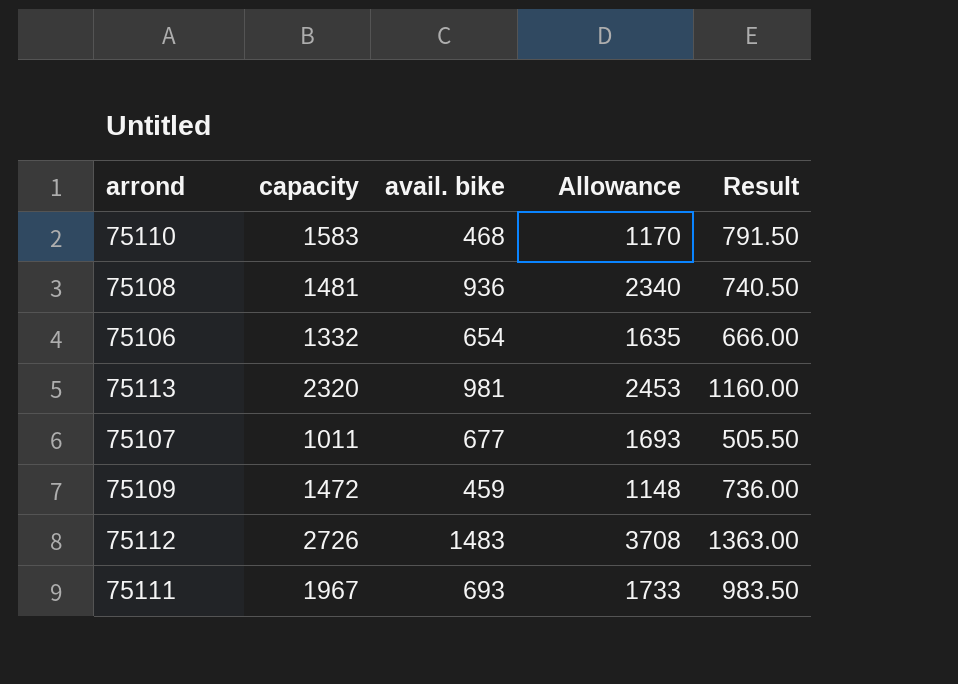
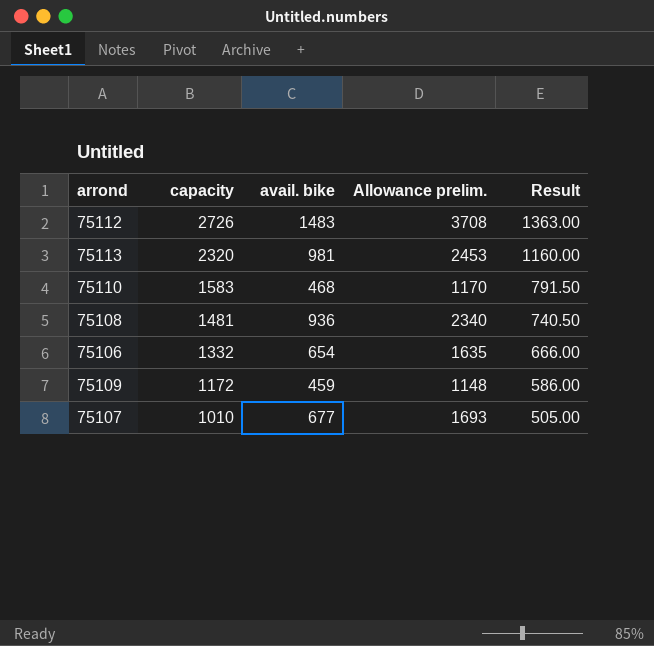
row order: none -> capacity descending
column name: Allowance -> Allowance prelim.
row 75111: 1967 | 693 | 1733 | 983.50 -> none
75109 | capacity: 1472 -> 1172
75109 | Result: 736.00 -> 586.00
75107 | capacity: 1011 -> 1010
75107 | Result: 505.50 -> 505.00

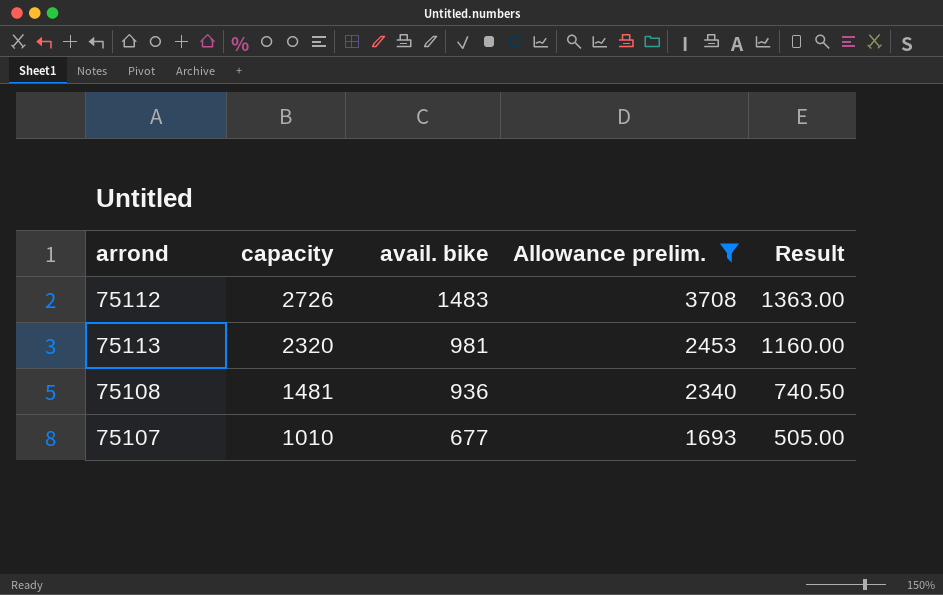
filter: none -> Allowance prelim. >= 1693

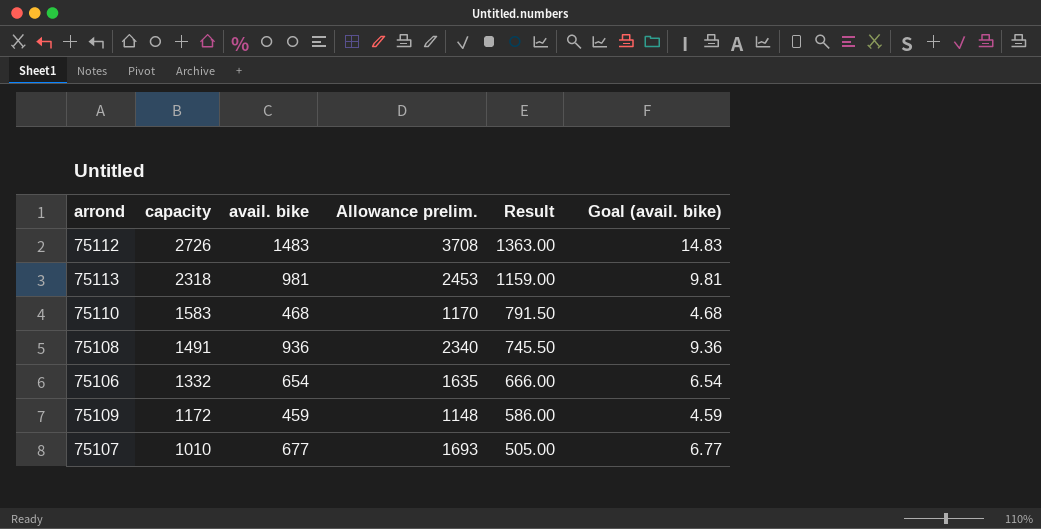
filter: Allowance prelim. >= 1693 -> none
column Goal (avail. bike) | formula: none -> [avail. bike] * 0.01
75113 | capacity: 2320 -> 2318
75113 | Result: 1160.00 -> 1159.00
75108 | capacity: 1481 -> 1491
75108 | Result: 740.50 -> 745.50

